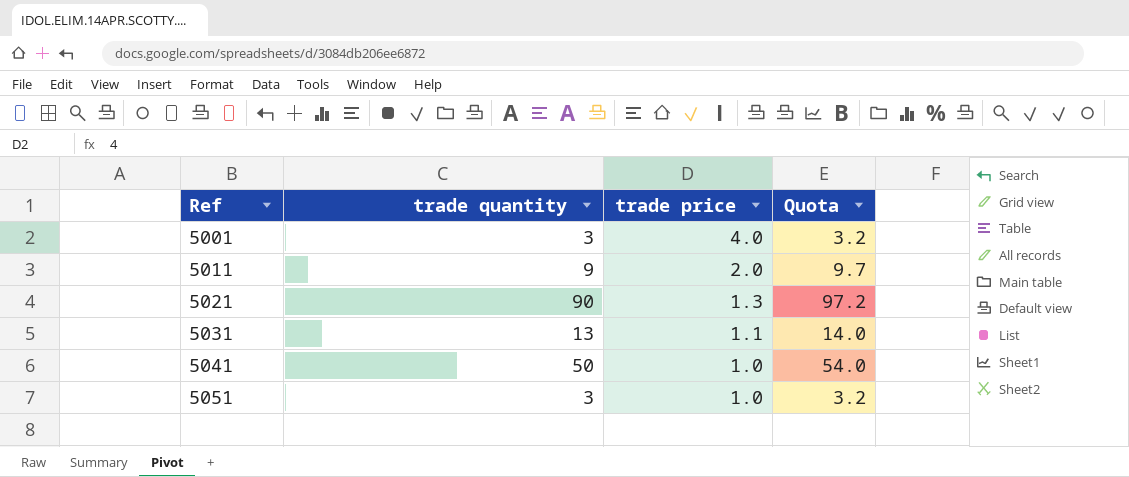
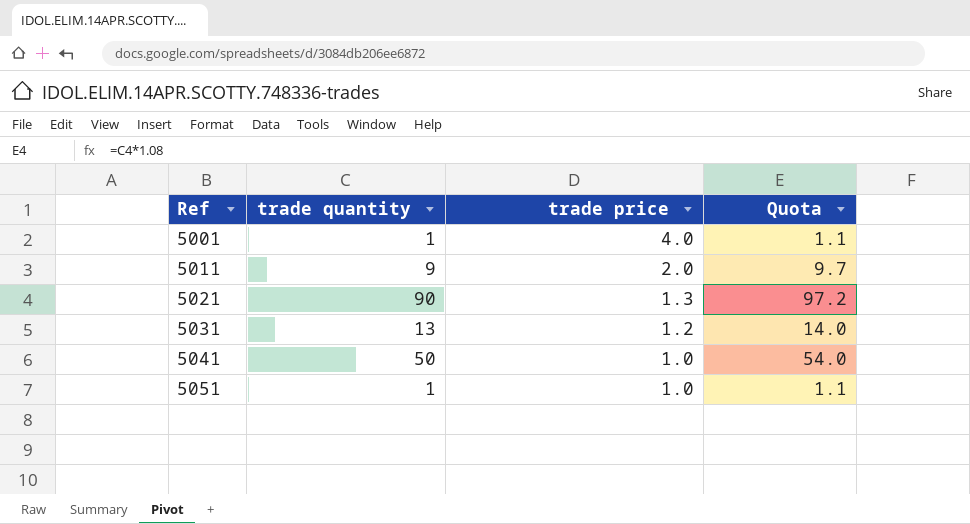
5001 | trade quantity: 3 -> 1
5001 | Quota: 3.2 -> 1.1
5031 | trade price: 1.1 -> 1.2
5051 | trade quantity: 3 -> 1
5051 | Quota: 3.2 -> 1.1

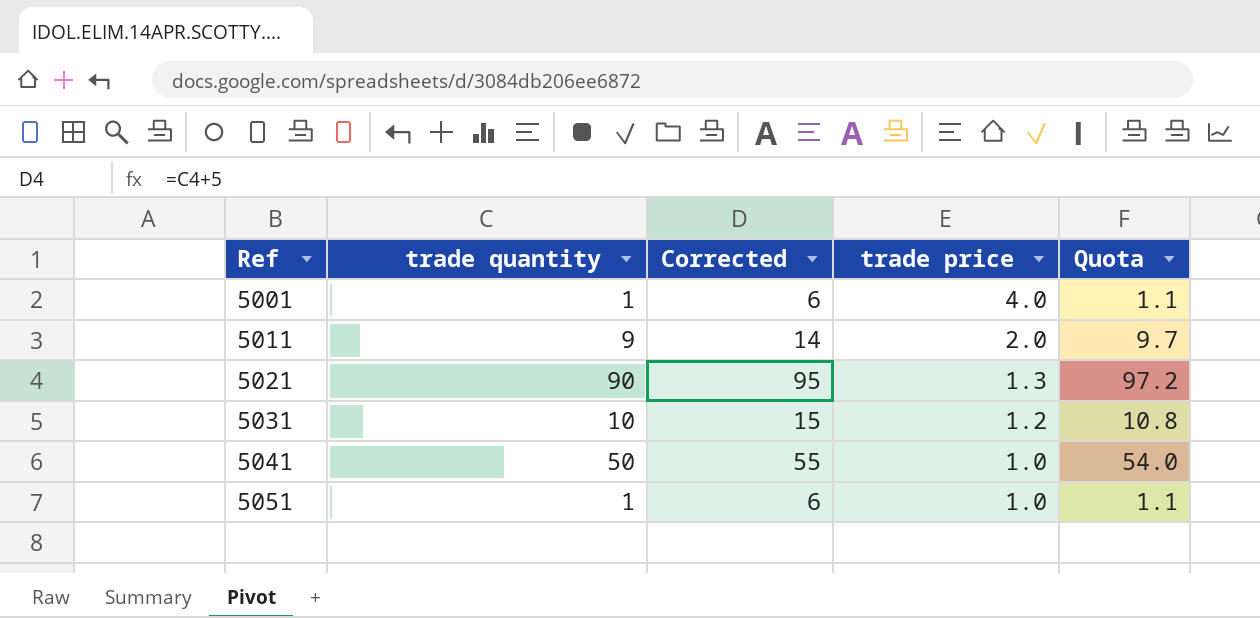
column Corrected | formula: none -> [trade quantity] + 5
5031 | trade quantity: 13 -> 10
5031 | Quota: 14.0 -> 10.8

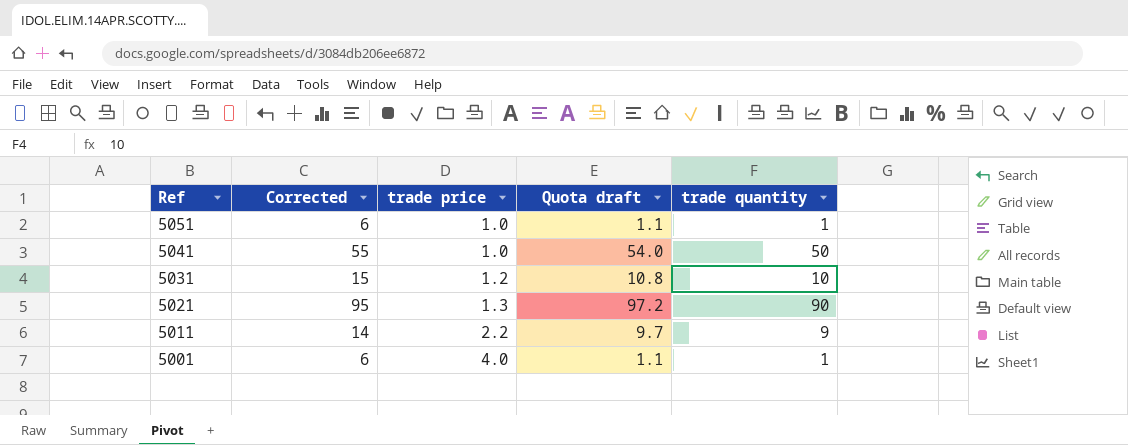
row order: Ref ascending -> Ref descending
column name: Quota -> Quota draft
column trade quantity | position: 2 -> 5
5011 | trade price: 2.0 -> 2.2

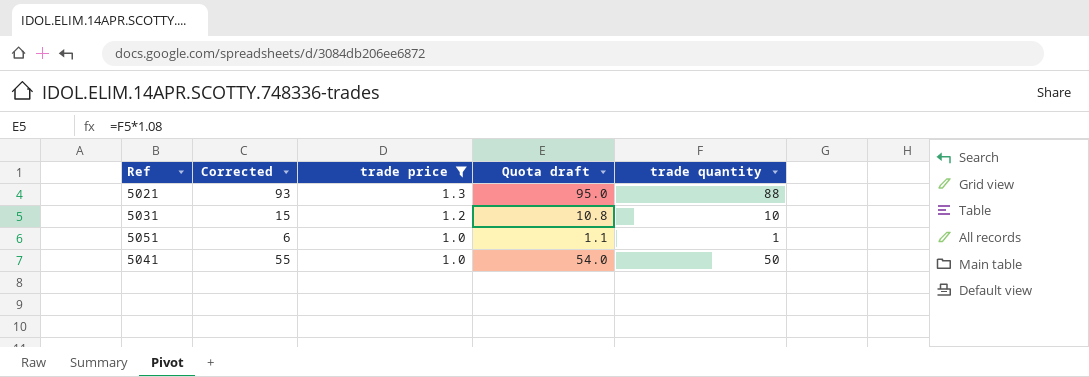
filter: none -> trade price <= 1.3
row order: Ref descending -> trade price descending
5021 | Corrected: 95 -> 93
5021 | Quota draft: 97.2 -> 95.0
5021 | trade quantity: 90 -> 88

